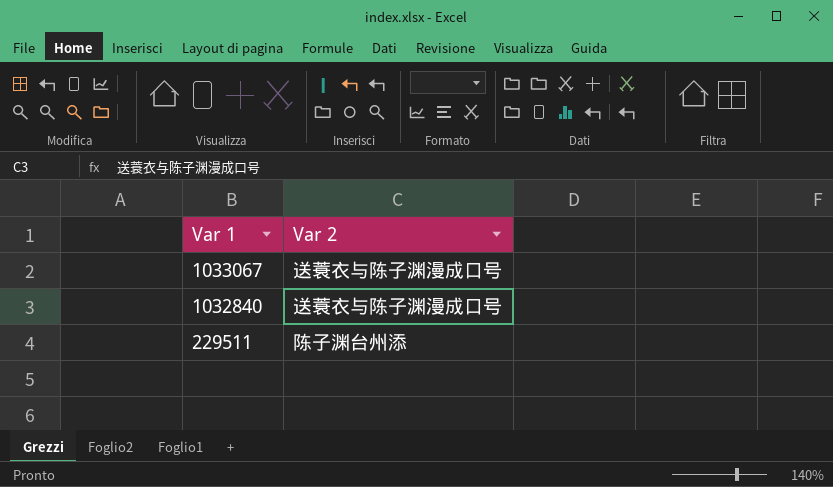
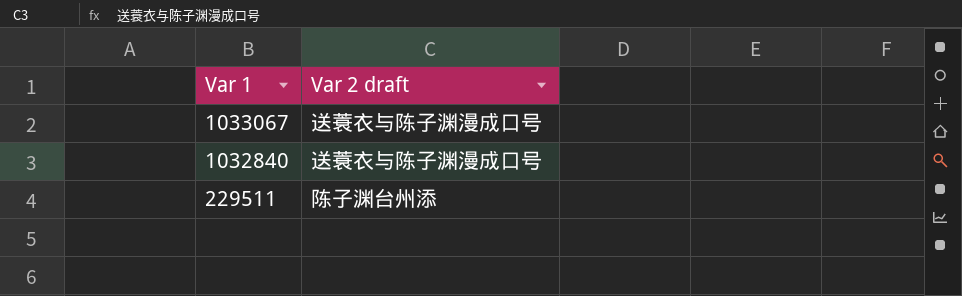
column name: Var 2 -> Var 2 draft

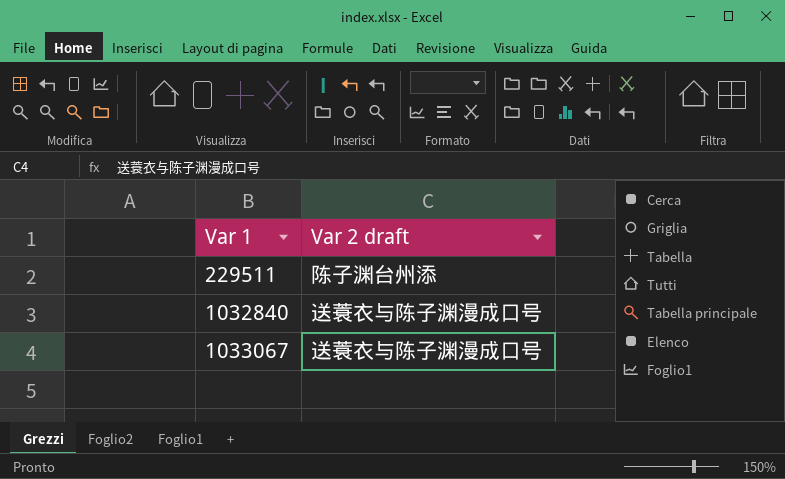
row order: Var 1 descending -> Var 1 ascending

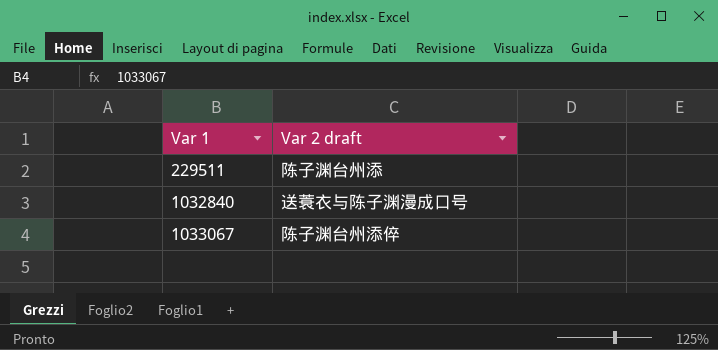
1033067 | Var 2 draft: 送蓑衣与陈子渊漫成口号 -> 陈子渊台州添倅

